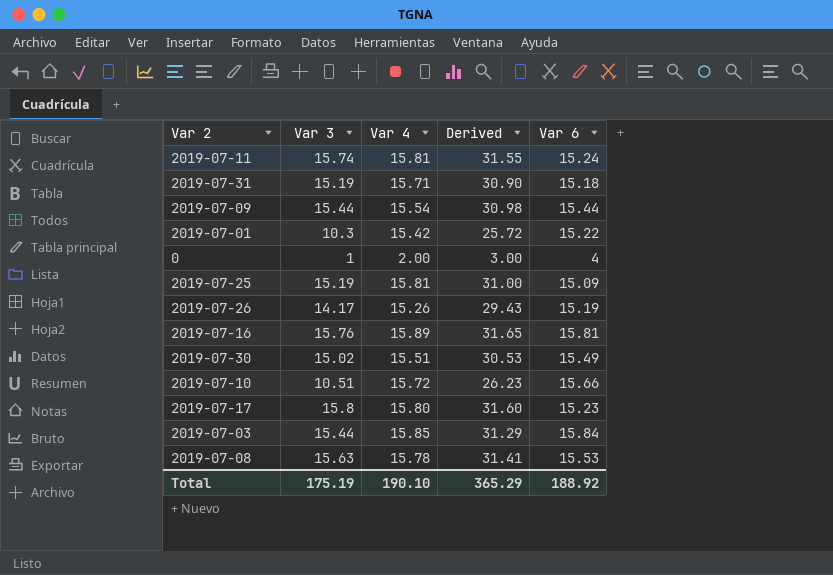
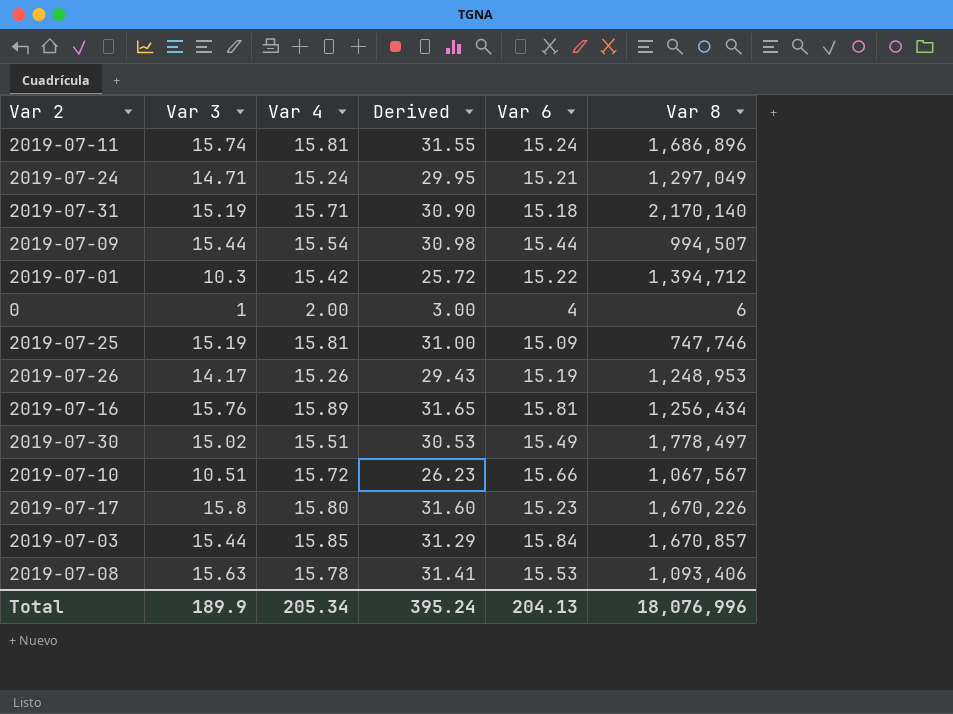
column Var 8 | position: none -> 6
row 2019-07-24: none -> 14.71 | 15.24 | 29.95 | 15.21 | 1,297,049
Total | Var 3: 175.19 -> 189.9
Total | Var 4: 190.10 -> 205.34
Total | Derived: 365.29 -> 395.24
Total | Var 6: 188.92 -> 204.13

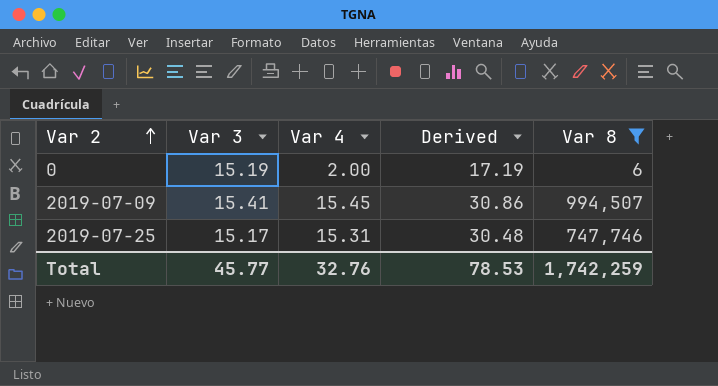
filter: none -> Var 8 <= 994,507
row order: none -> Var 2 ascending
column Var 6 | position: 5 -> none
0 | Var 3: 1 -> 15.19
0 | Derived: 3.00 -> 17.19
2019-07-09 | Var 3: 15.44 -> 15.41
2019-07-09 | Var 4: 15.54 -> 15.45
2019-07-09 | Derived: 30.98 -> 30.86
2019-07-25 | Var 3: 15.19 -> 15.17
2019-07-25 | Var 4: 15.81 -> 15.31
2019-07-25 | Derived: 31.00 -> 30.48
Total | Var 3: 189.9 -> 45.77
Total | Var 4: 205.34 -> 32.76
Total | Derived: 395.24 -> 78.53
Total | Var 8: 18,076,996 -> 1,742,259

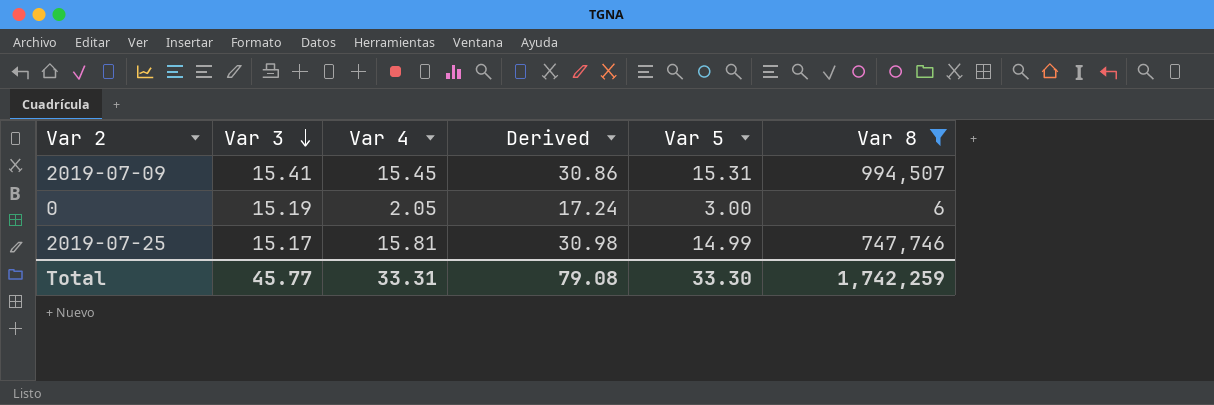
row order: Var 2 ascending -> Var 3 descending
column Var 5 | position: none -> 5
0 | Var 4: 2.00 -> 2.05
0 | Derived: 17.19 -> 17.24
2019-07-25 | Var 4: 15.31 -> 15.81
2019-07-25 | Derived: 30.48 -> 30.98
Total | Var 4: 32.76 -> 33.31
Total | Derived: 78.53 -> 79.08

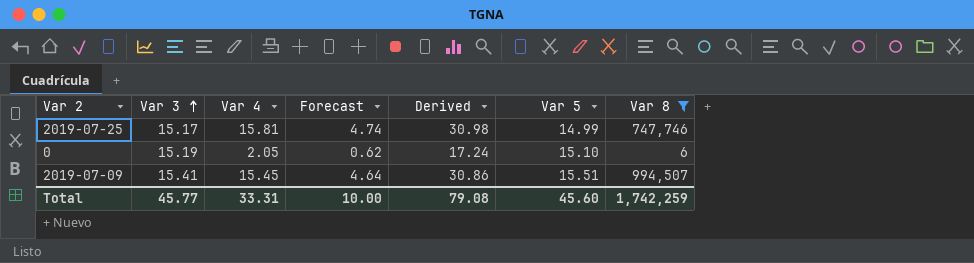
row order: Var 3 descending -> Var 3 ascending
column Forecast | formula: none -> [Var 4] * 0.3
0 | Var 5: 3.00 -> 15.10
2019-07-09 | Var 5: 15.31 -> 15.51
Total | Var 5: 33.30 -> 45.60

